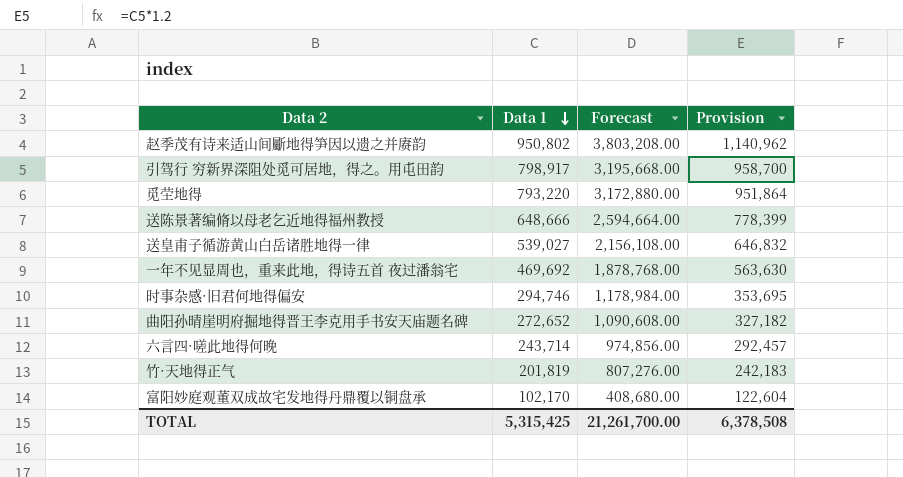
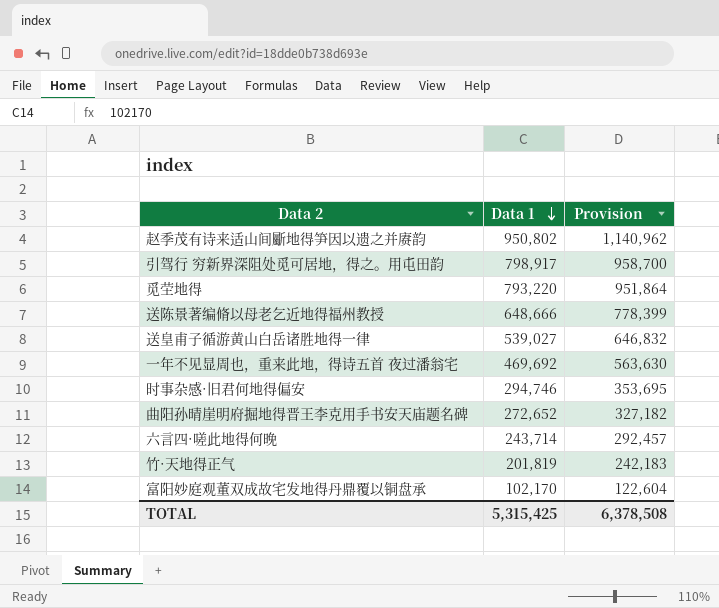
column Forecast | formula: [Data 1] * 4 -> none

